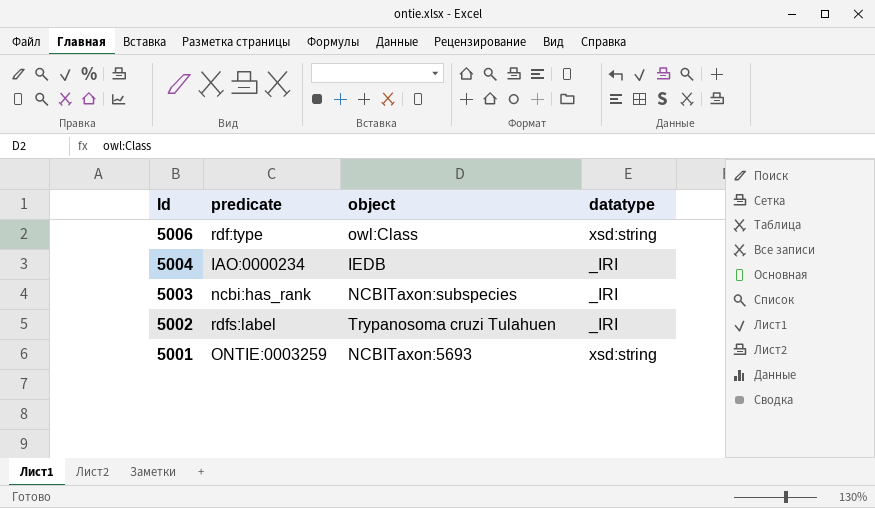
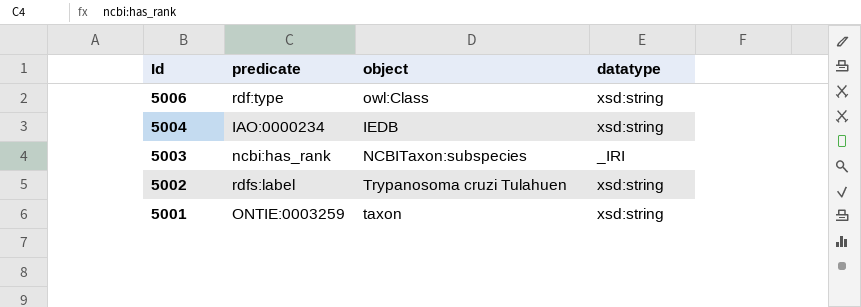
5004 | datatype: _IRI -> xsd:string
5002 | datatype: _IRI -> xsd:string
5001 | object: NCBITaxon:5693 -> taxon

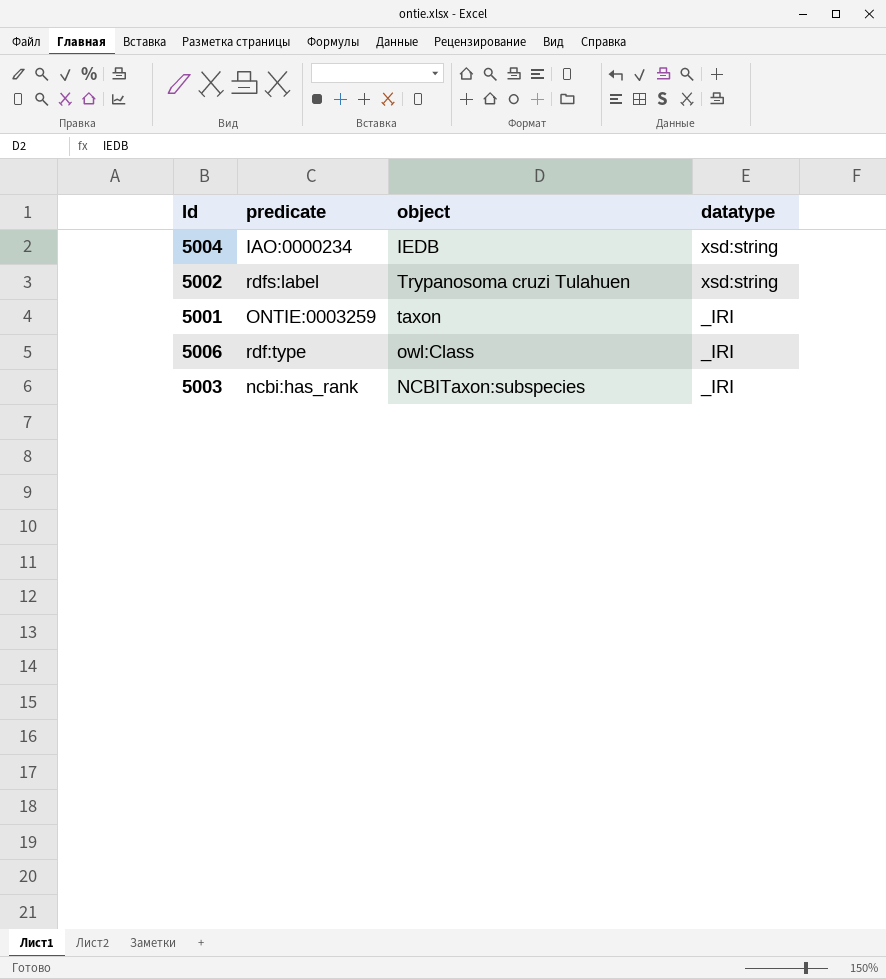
row order: Id descending -> datatype descending
5001 | datatype: xsd:string -> _IRI
5006 | datatype: xsd:string -> _IRI

